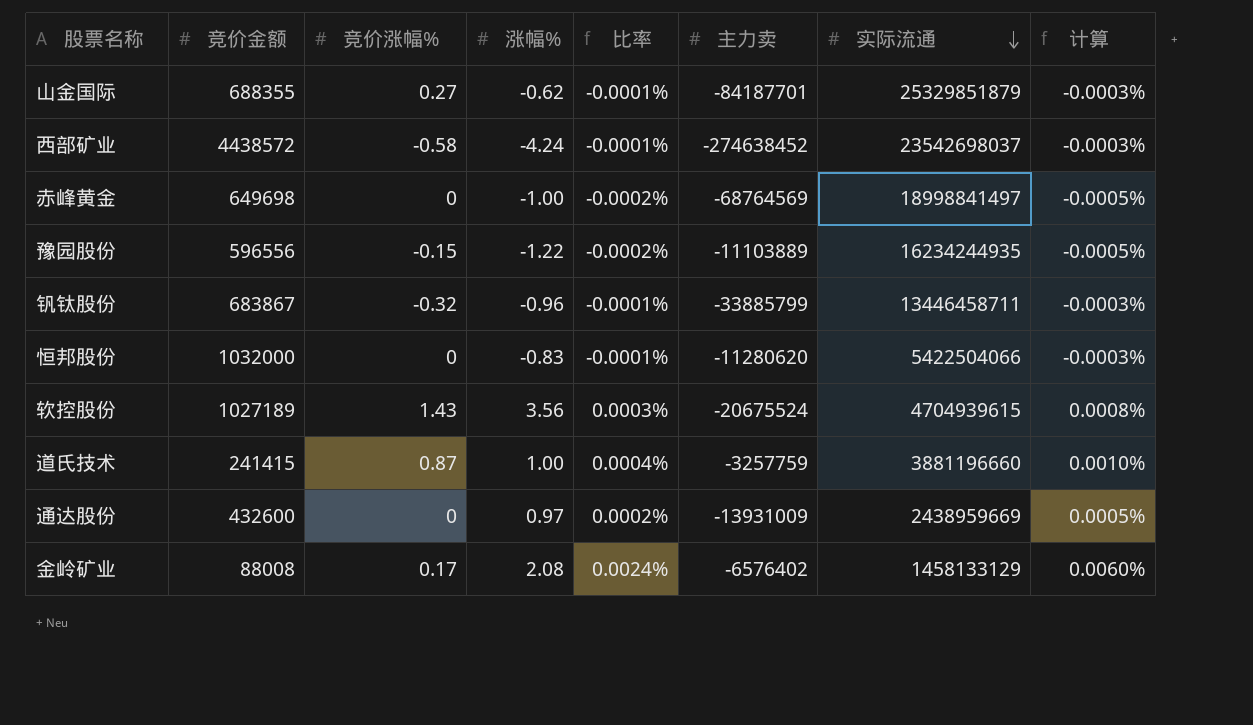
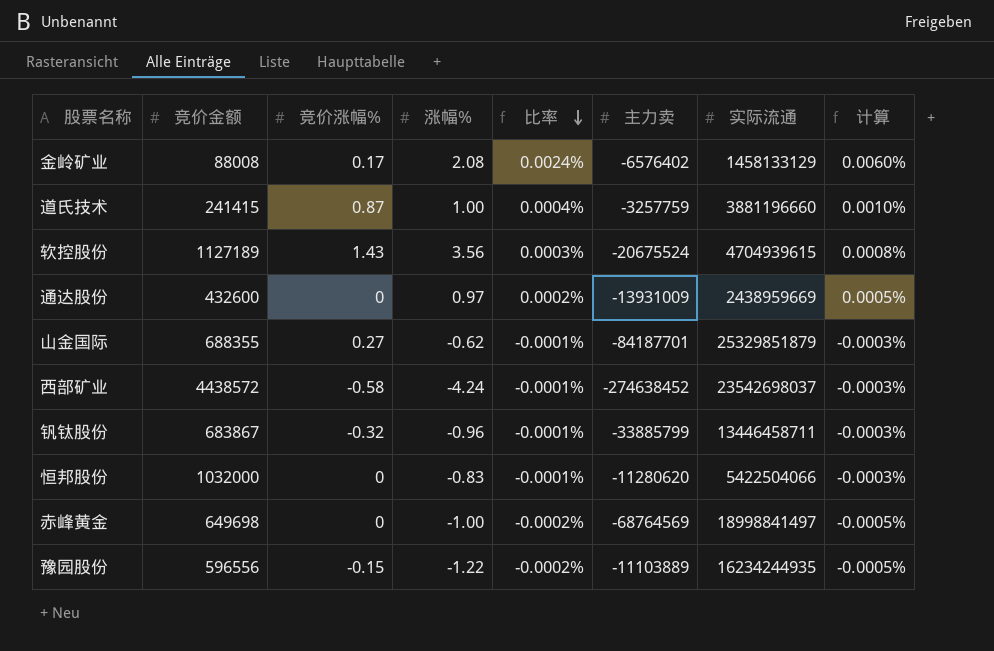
row order: 实际流通 descending -> 比率 descending
软控股份 | 竞价金额: 1027189 -> 1127189

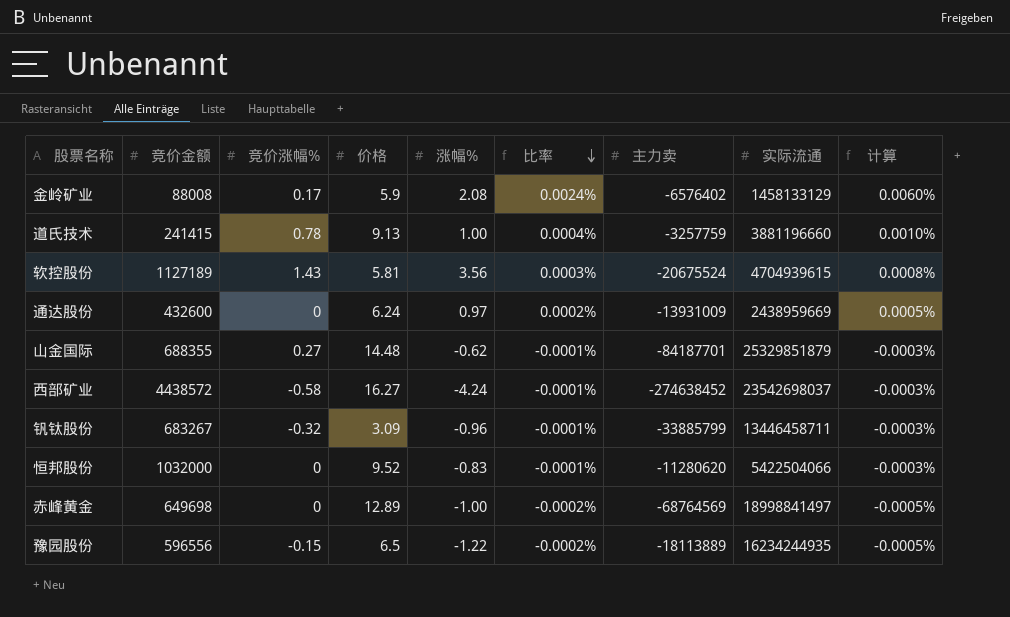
column 价格 | position: none -> 4
道氏技术 | 竞价涨幅%: 0.87 -> 0.78
钒钛股份 | 竞价金额: 683867 -> 683267
豫园股份 | 主力卖: -11103889 -> -18113889

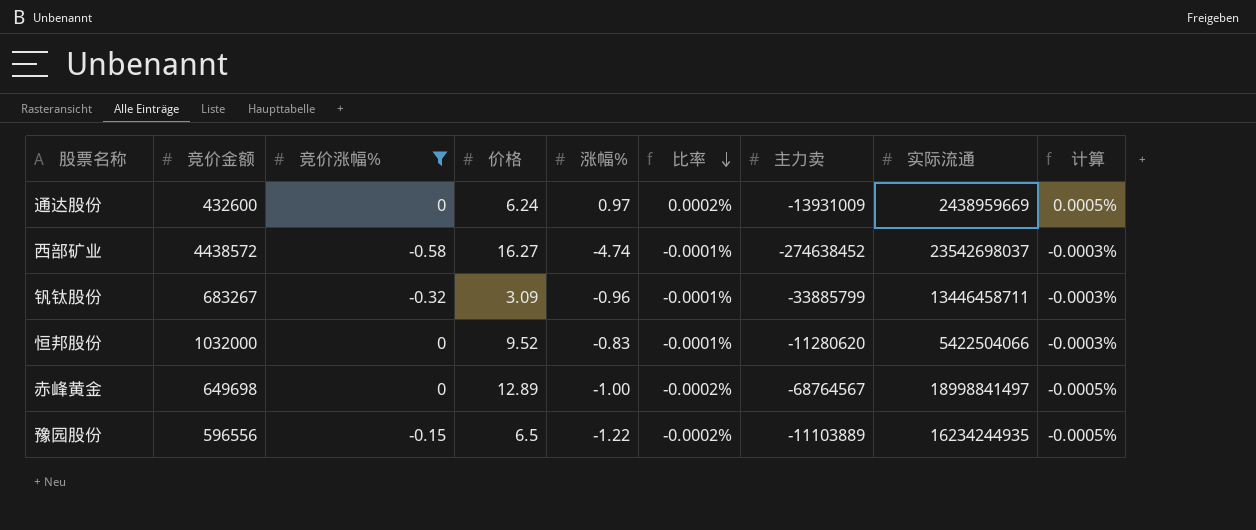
filter: none -> 竞价涨幅% <= 0
西部矿业 | 涨幅%: -4.24 -> -4.74
赤峰黄金 | 主力卖: -68764569 -> -68764567
豫园股份 | 主力卖: -18113889 -> -11103889

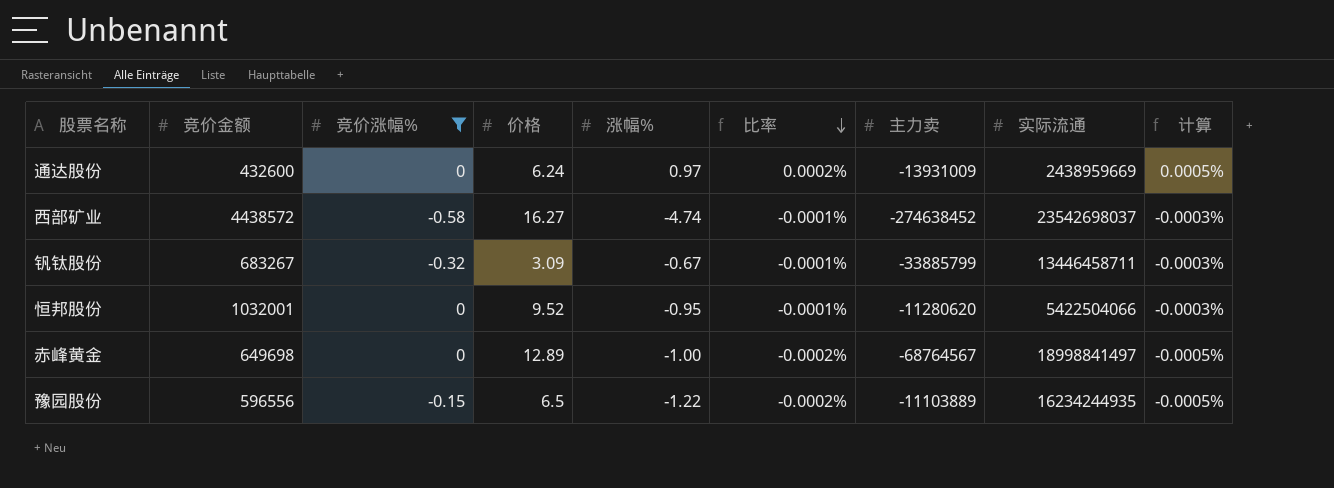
钒钛股份 | 涨幅%: -0.96 -> -0.67
恒邦股份 | 竞价金额: 1032000 -> 1032001
恒邦股份 | 涨幅%: -0.83 -> -0.95

